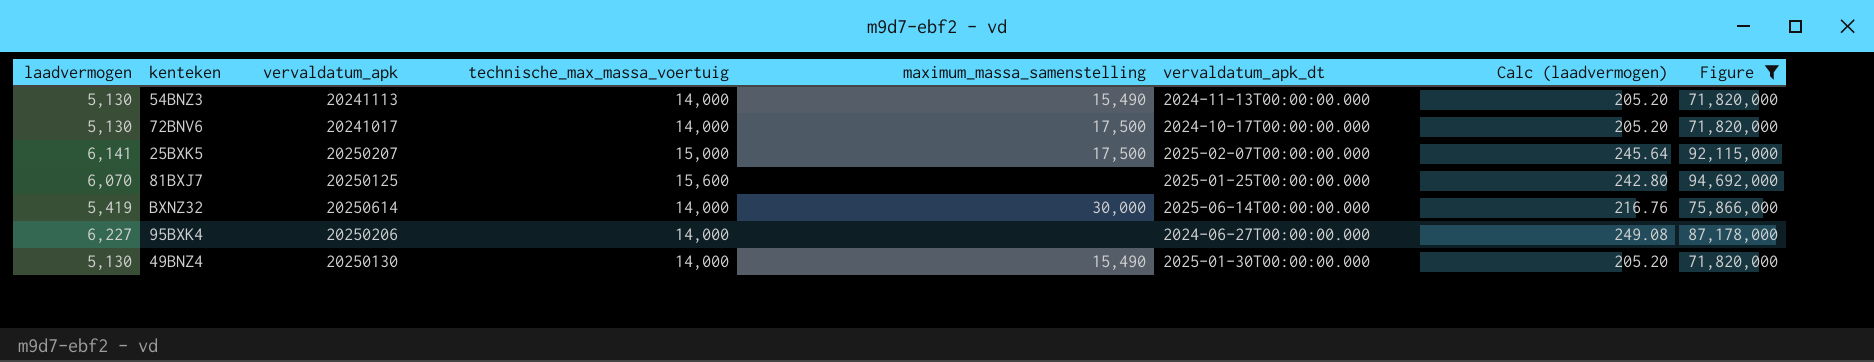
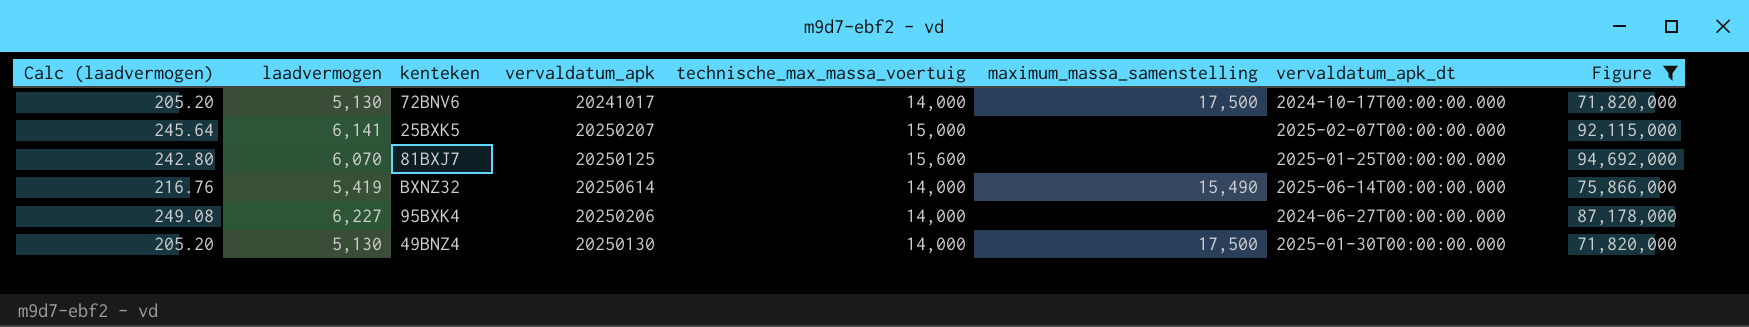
column Calc (laadvermogen) | position: 7 -> 1
row 54BNZ3: 5,130 | 20241113 | 14,000 | 15,490 | 2024-11-13T00:00:00.000 | 205.20 | 71,820,000 -> none
25BXK5 | maximum_massa_samenstelling: 17,500 -> none
BXNZ32 | maximum_massa_samenstelling: 30,000 -> 15,490
49BNZ4 | maximum_massa_samenstelling: 15,490 -> 17,500

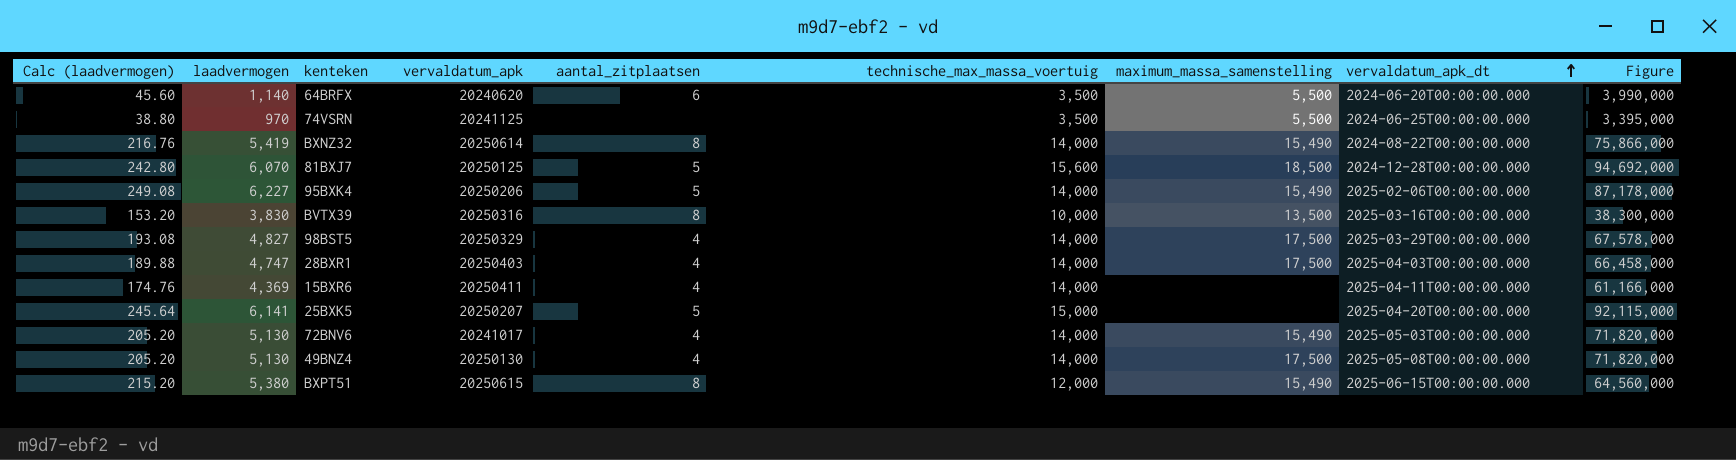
filter: Figure >= 71,820,000 -> none
row order: none -> vervaldatum_apk_dt ascending
column aantal_zitplaatsen | position: none -> 5
BXNZ32 | vervaldatum_apk_dt: 2025-06-14T00:00:00.000 -> 2024-08-22T00:00:00.000
81BXJ7 | maximum_massa_samenstelling: none -> 18,500
81BXJ7 | vervaldatum_apk_dt: 2025-01-25T00:00:00.000 -> 2024-12-28T00:00:00.000
95BXK4 | maximum_massa_samenstelling: none -> 15,490
95BXK4 | vervaldatum_apk_dt: 2024-06-27T00:00:00.000 -> 2025-02-06T00:00:00.000
25BXK5 | vervaldatum_apk_dt: 2025-02-07T00:00:00.000 -> 2025-04-20T00:00:00.000
72BNV6 | maximum_massa_samenstelling: 17,500 -> 15,490
72BNV6 | vervaldatum_apk_dt: 2024-10-17T00:00:00.000 -> 2025-05-03T00:00:00.000
49BNZ4 | vervaldatum_apk_dt: 2025-01-30T00:00:00.000 -> 2025-05-08T00:00:00.000

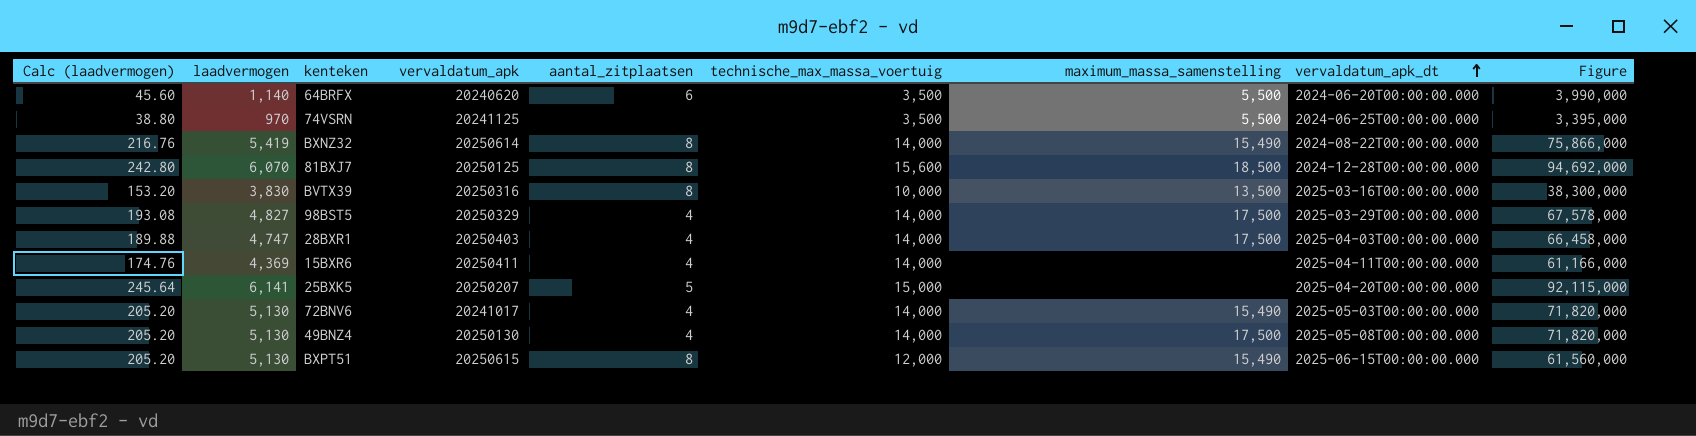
row 95BXK4: 249.08 | 6,227 | 20250206 | 5 | 14,000 | 15,490 | 2025-02-06T00:00:00.000 | 87,178,000 -> none
81BXJ7 | aantal_zitplaatsen: 5 -> 8
BXPT51 | Calc (laadvermogen): 215.20 -> 205.20
BXPT51 | laadvermogen: 5,380 -> 5,130
BXPT51 | Figure: 64,560,000 -> 61,560,000

